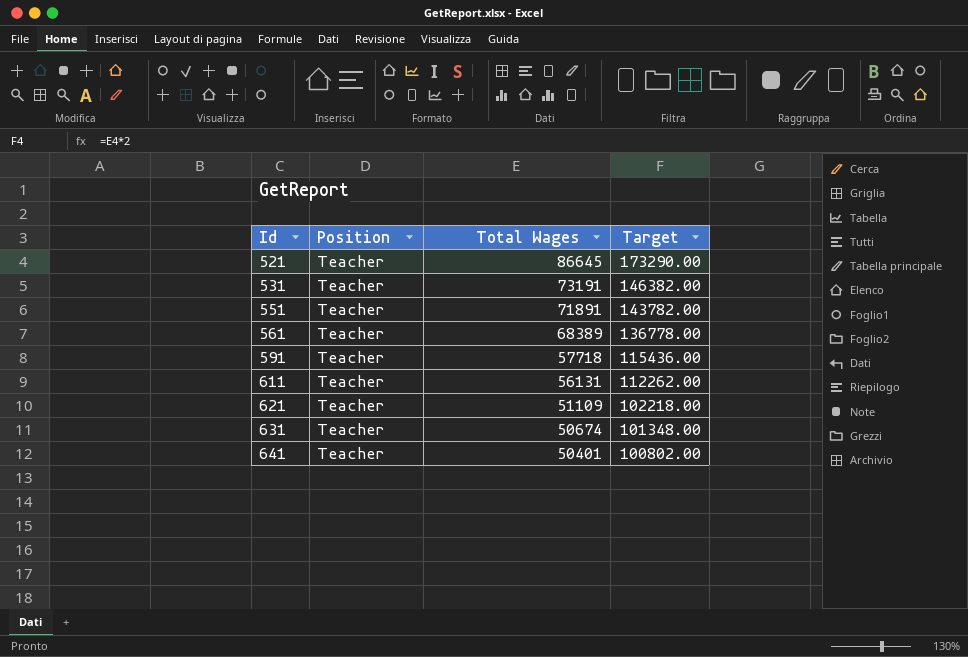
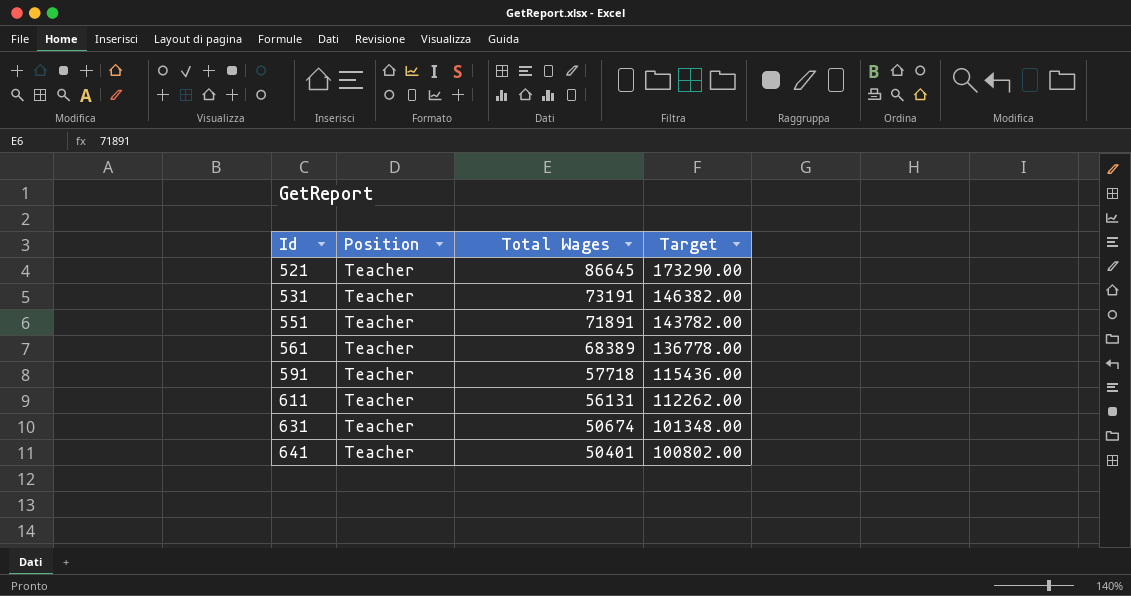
row 621: Teacher | 51109 | 102218.00 -> none

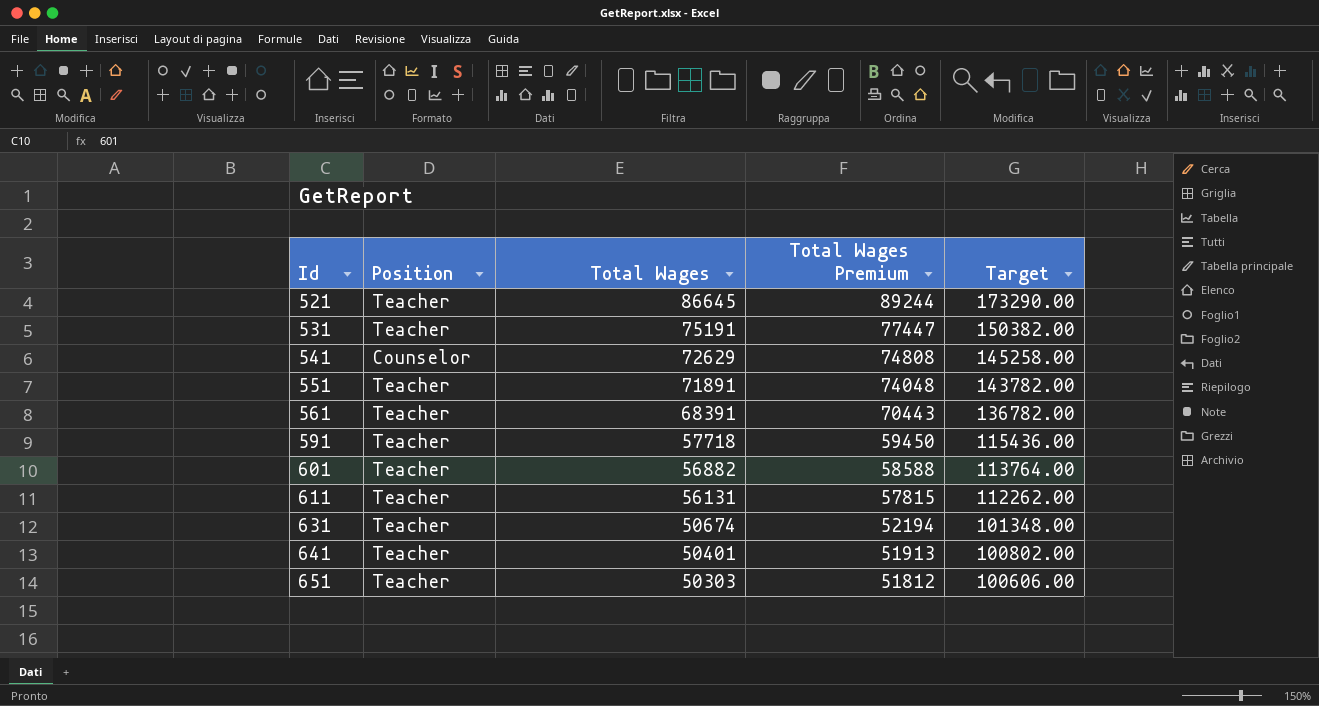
column Total Wages Premium | formula: none -> [Total Wages] * 1.03
531 | Total Wages: 73191 -> 75191
531 | Target: 146382.00 -> 150382.00
row 541: none -> Counselor | 72629 | 74808 | 145258.00
561 | Total Wages: 68389 -> 68391
561 | Target: 136778.00 -> 136782.00
row 601: none -> Teacher | 56882 | 58588 | 113764.00
row 651: none -> Teacher | 50303 | 51812 | 100606.00

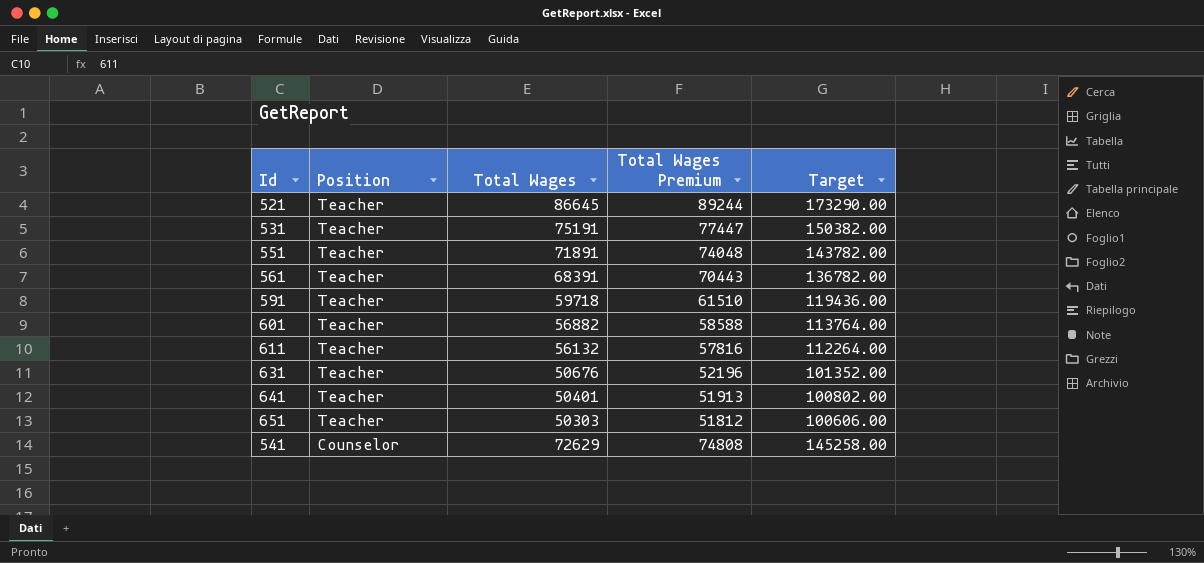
row order: Id ascending -> Position descending
591 | Total Wages: 57718 -> 59718
591 | Total Wages Premium: 59450 -> 61510
591 | Target: 115436.00 -> 119436.00
611 | Total Wages: 56131 -> 56132
611 | Total Wages Premium: 57815 -> 57816
611 | Target: 112262.00 -> 112264.00
631 | Total Wages: 50674 -> 50676
631 | Total Wages Premium: 52194 -> 52196
631 | Target: 101348.00 -> 101352.00

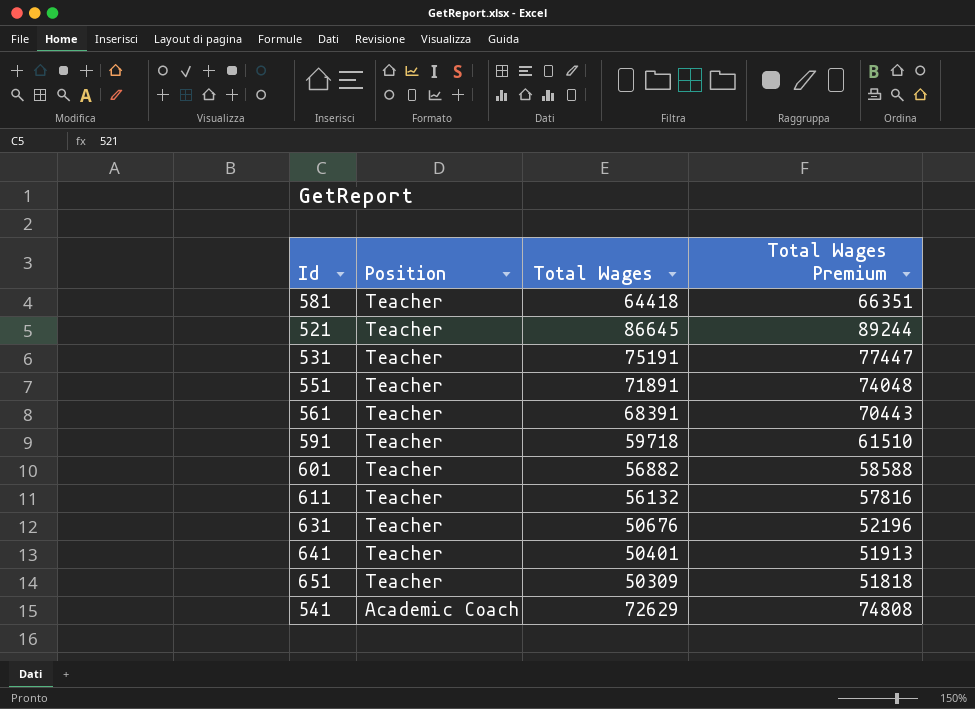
column Target | formula: [Total Wages] * 2 -> none
row 581: none -> Teacher | 64418 | 66351
651 | Total Wages: 50303 -> 50309
651 | Total Wages Premium: 51812 -> 51818
541 | Position: Counselor -> Academic Coach

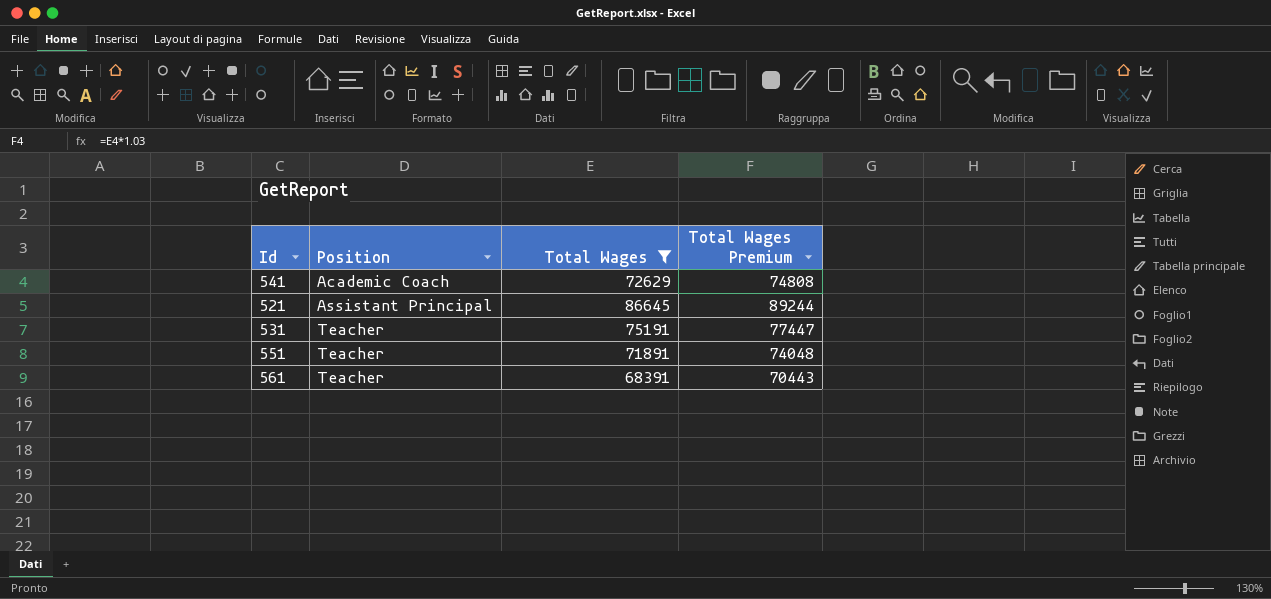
filter: none -> Total Wages >= 68391
row order: Position descending -> Position ascending
521 | Position: Teacher -> Assistant Principal

